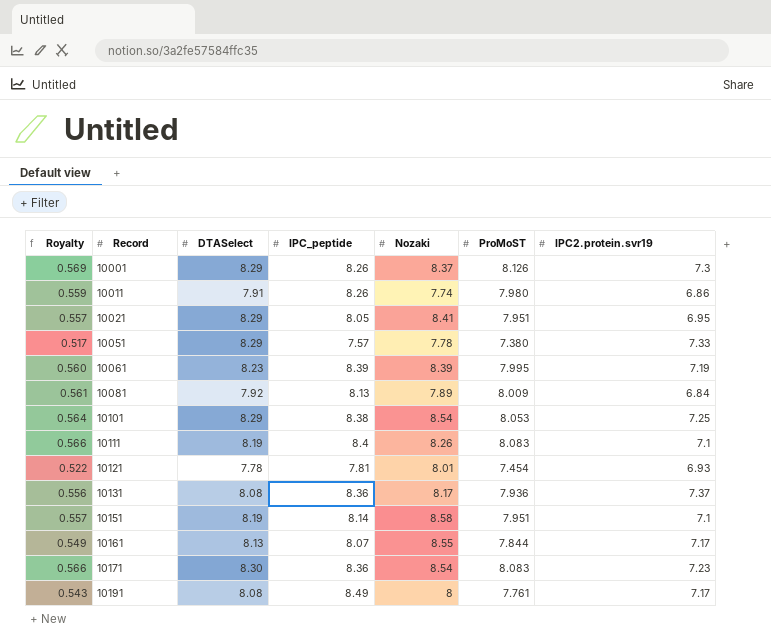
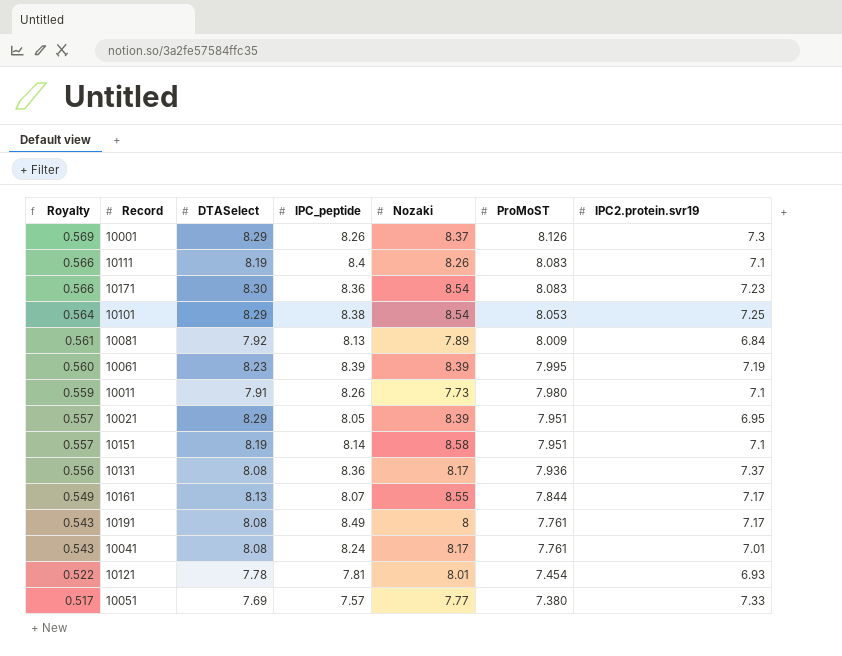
row order: Record ascending -> Royalty descending
10011 | Nozaki: 7.74 -> 7.73
10011 | IPC2.protein.svr19: 6.86 -> 7.1
10021 | Nozaki: 8.41 -> 8.39
row 10041: none -> 0.543 | 8.08 | 8.24 | 8.17 | 7.761 | 7.01
10051 | DTASelect: 8.29 -> 7.69
10051 | Nozaki: 7.78 -> 7.77

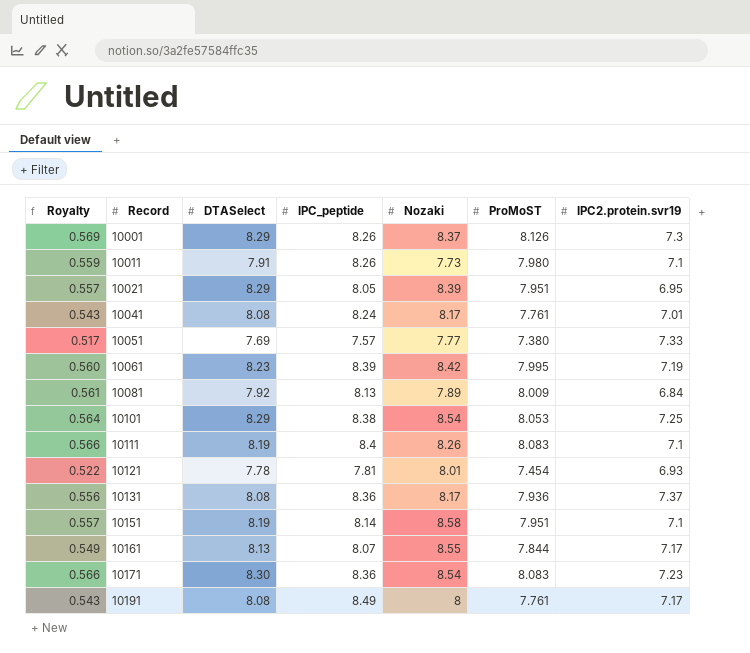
row order: Royalty descending -> Record ascending
10061 | Nozaki: 8.39 -> 8.42

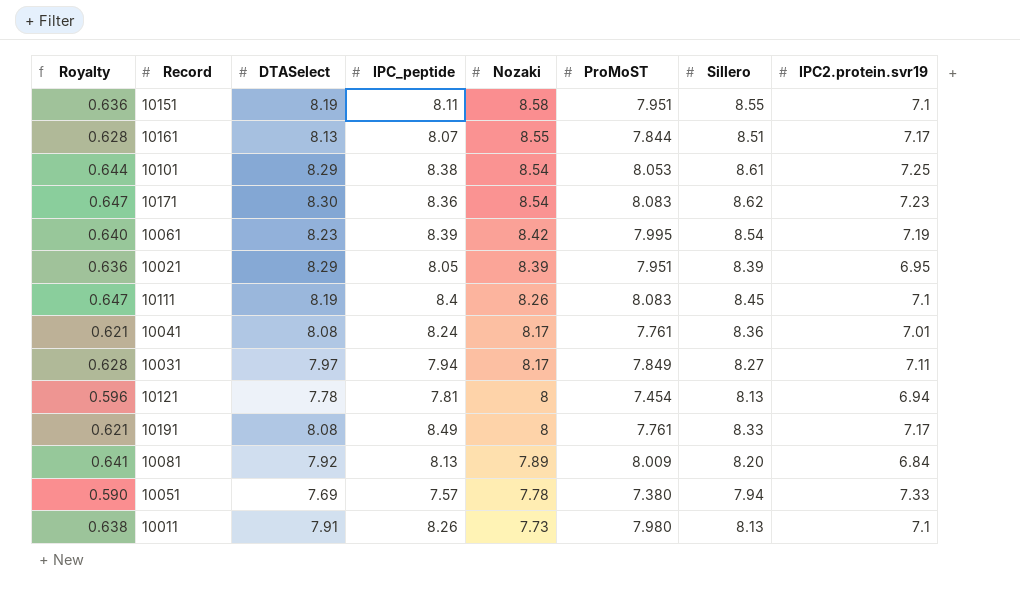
row order: Record ascending -> Nozaki descending
column Royalty | formula: [ProMoST] * 0.07 -> [ProMoST] * 0.08
column Sillero | position: none -> 7
row 10001: 0.569 | 8.29 | 8.26 | 8.37 | 8.126 | 7.3 -> none
row 10131: 0.556 | 8.08 | 8.36 | 8.17 | 7.936 | 7.37 -> none
10151 | IPC_peptide: 8.14 -> 8.11
row 10031: none -> 0.628 | 7.97 | 7.94 | 8.17 | 7.849 | 8.27 | 7.11
10121 | Nozaki: 8.01 -> 8
10121 | IPC2.protein.svr19: 6.93 -> 6.94
10051 | Nozaki: 7.77 -> 7.78

